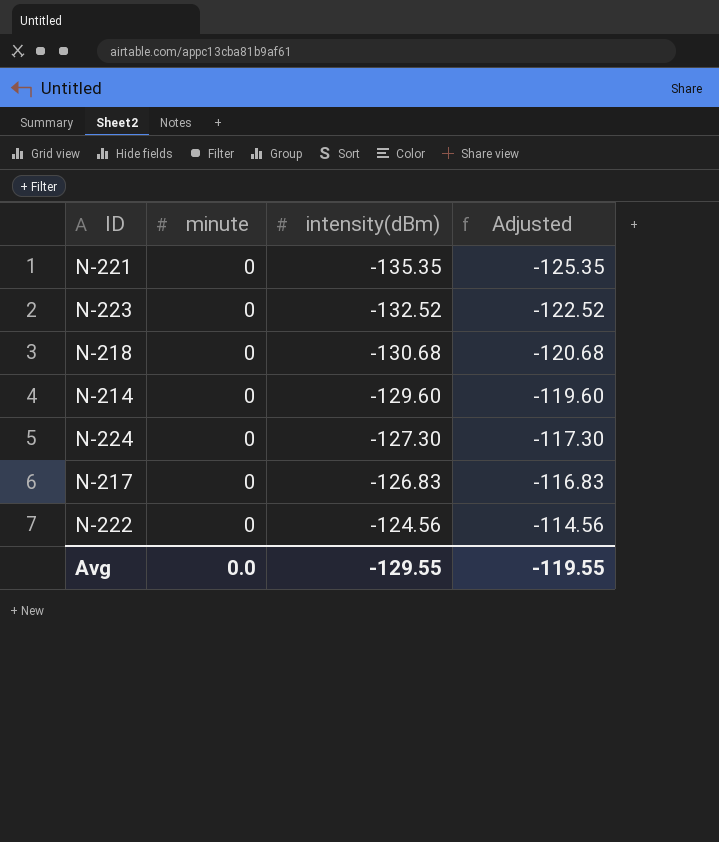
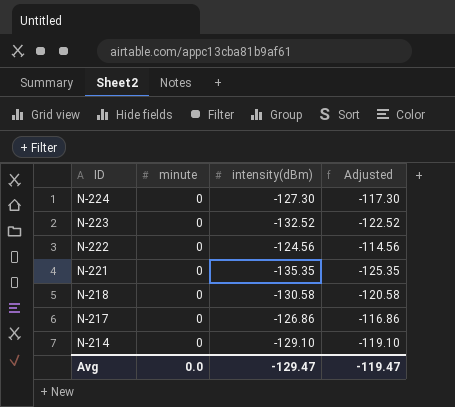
row order: intensity(dBm) ascending -> ID descending
N-218 | intensity(dBm): -130.68 -> -130.58
N-218 | Adjusted: -120.68 -> -120.58
N-217 | intensity(dBm): -126.83 -> -126.86
N-217 | Adjusted: -116.83 -> -116.86
N-214 | intensity(dBm): -129.60 -> -129.10
N-214 | Adjusted: -119.60 -> -119.10
Avg | intensity(dBm): -129.55 -> -129.47
Avg | Adjusted: -119.55 -> -119.47

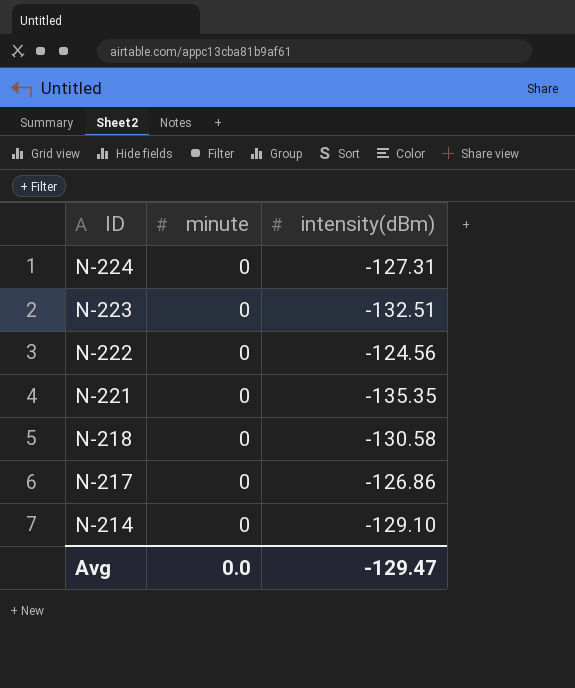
column Adjusted | formula: [intensity(dBm)] + 10 -> none
N-224 | intensity(dBm): -127.30 -> -127.31
N-223 | intensity(dBm): -132.52 -> -132.51

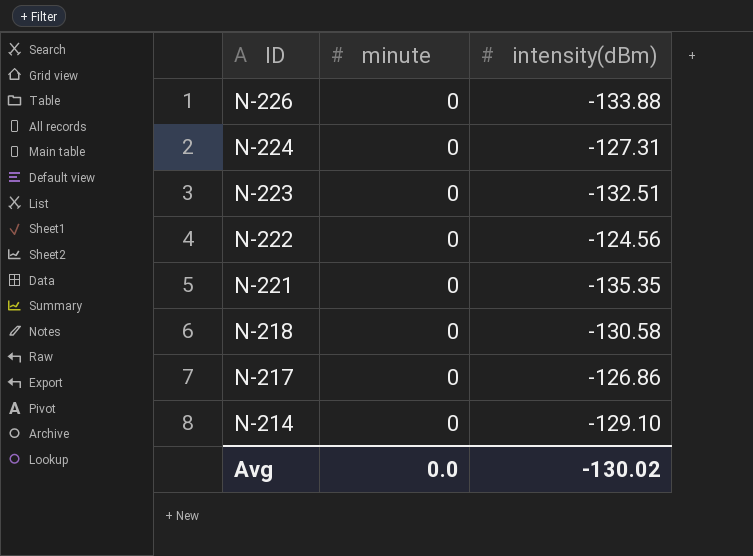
row N-226: none -> 0 | -133.88
Avg | intensity(dBm): -129.47 -> -130.02

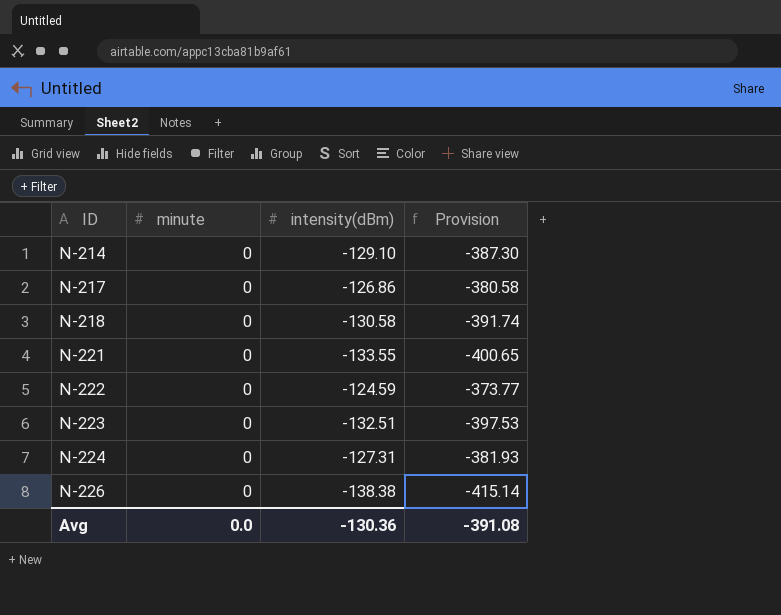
row order: ID descending -> ID ascending
column Provision | formula: none -> [intensity(dBm)] * 3
N-221 | intensity(dBm): -135.35 -> -133.55
N-222 | intensity(dBm): -124.56 -> -124.59
N-226 | intensity(dBm): -133.88 -> -138.38
Avg | intensity(dBm): -130.02 -> -130.36

